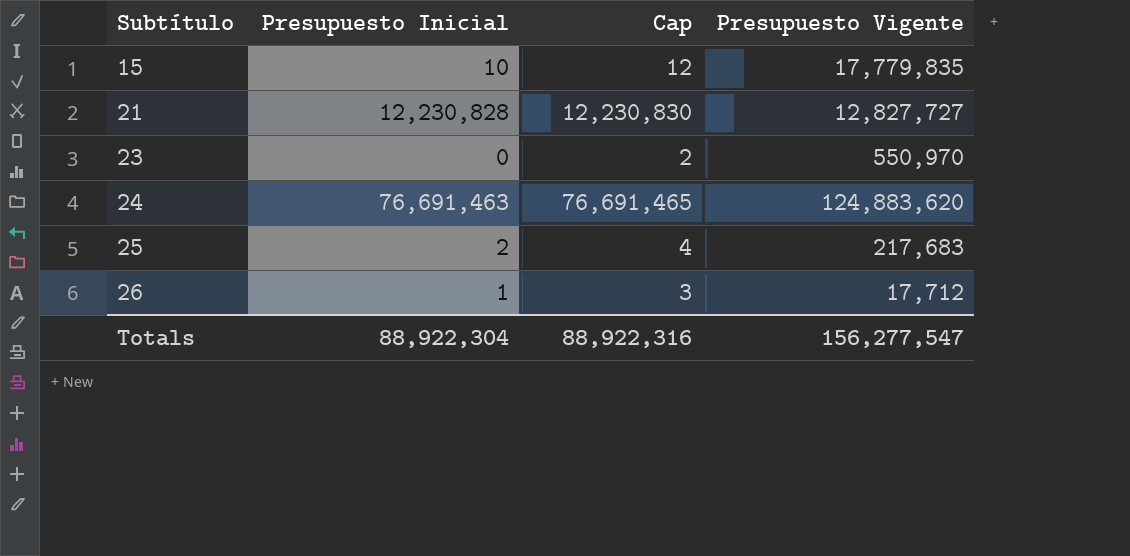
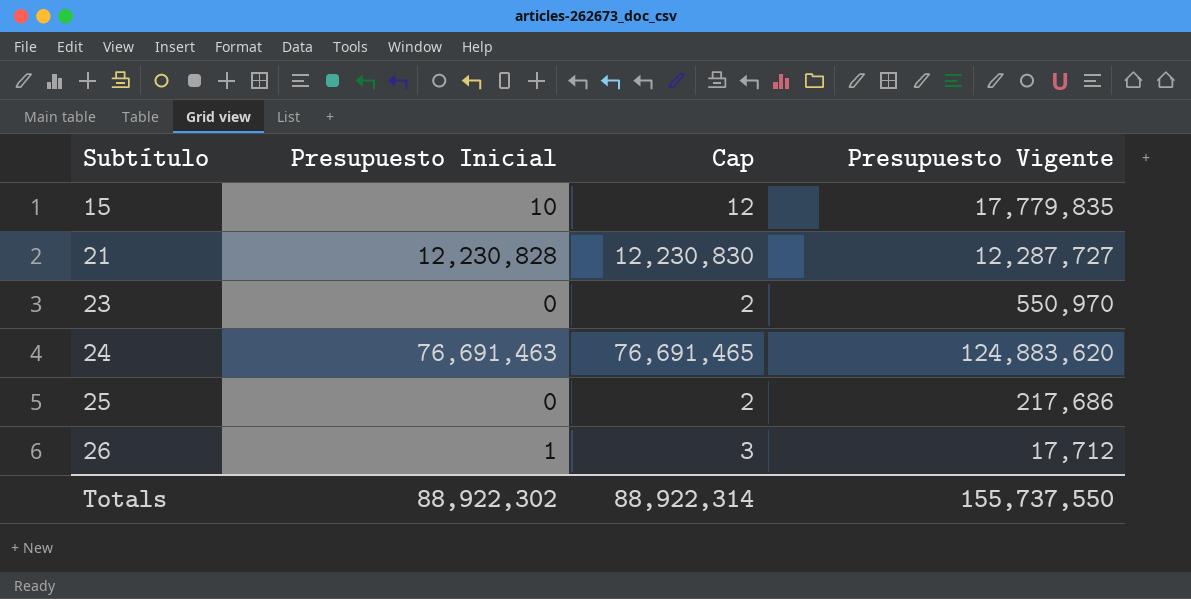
21 | Presupuesto Vigente: 12,827,727 -> 12,287,727
25 | Presupuesto Inicial: 2 -> 0
25 | Cap: 4 -> 2
25 | Presupuesto Vigente: 217,683 -> 217,686
Totals | Presupuesto Inicial: 88,922,304 -> 88,922,302
Totals | Cap: 88,922,316 -> 88,922,314
Totals | Presupuesto Vigente: 156,277,547 -> 155,737,550

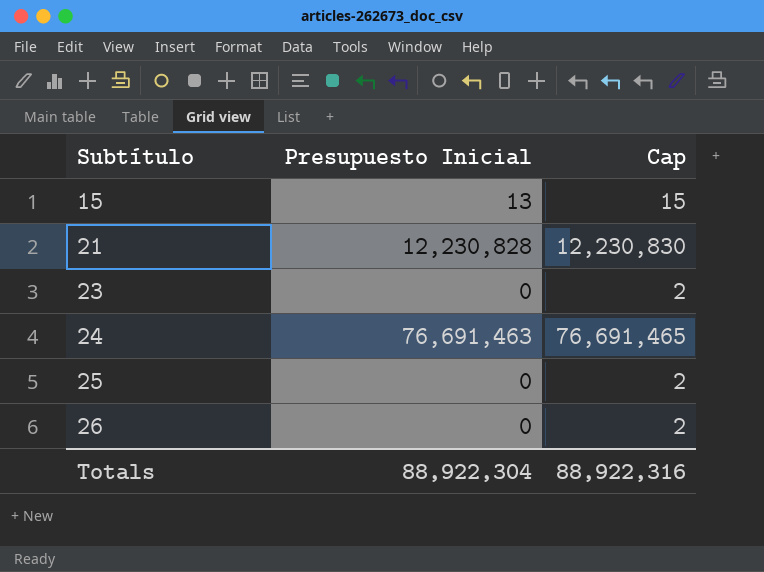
column Presupuesto Vigente | position: 4 -> none
15 | Presupuesto Inicial: 10 -> 13
15 | Cap: 12 -> 15
26 | Presupuesto Inicial: 1 -> 0
26 | Cap: 3 -> 2
Totals | Presupuesto Inicial: 88,922,302 -> 88,922,304
Totals | Cap: 88,922,314 -> 88,922,316

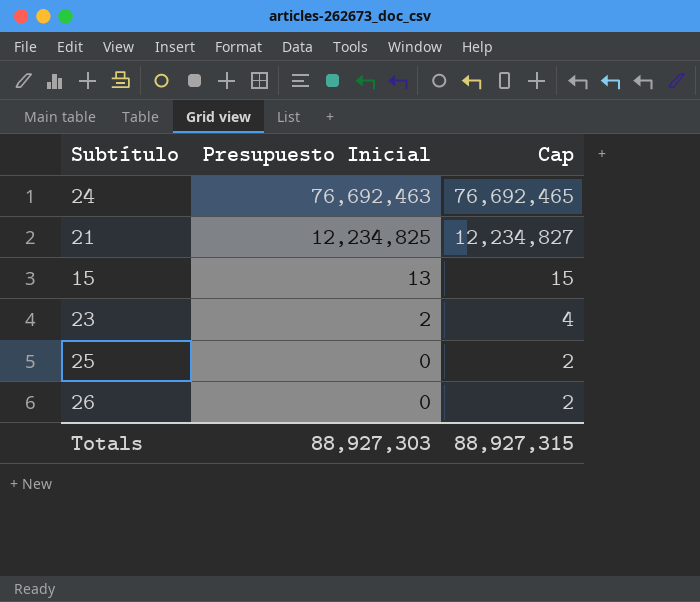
row order: Subtítulo ascending -> Presupuesto Inicial descending
24 | Presupuesto Inicial: 76,691,463 -> 76,692,463
24 | Cap: 76,691,465 -> 76,692,465
21 | Presupuesto Inicial: 12,230,828 -> 12,234,825
21 | Cap: 12,230,830 -> 12,234,827
23 | Presupuesto Inicial: 0 -> 2
23 | Cap: 2 -> 4
Totals | Presupuesto Inicial: 88,922,304 -> 88,927,303
Totals | Cap: 88,922,316 -> 88,927,315

